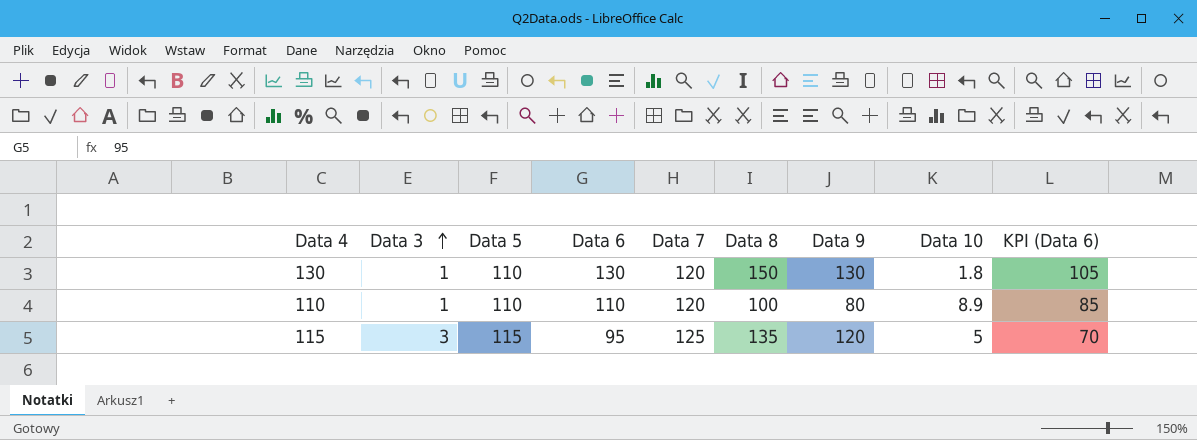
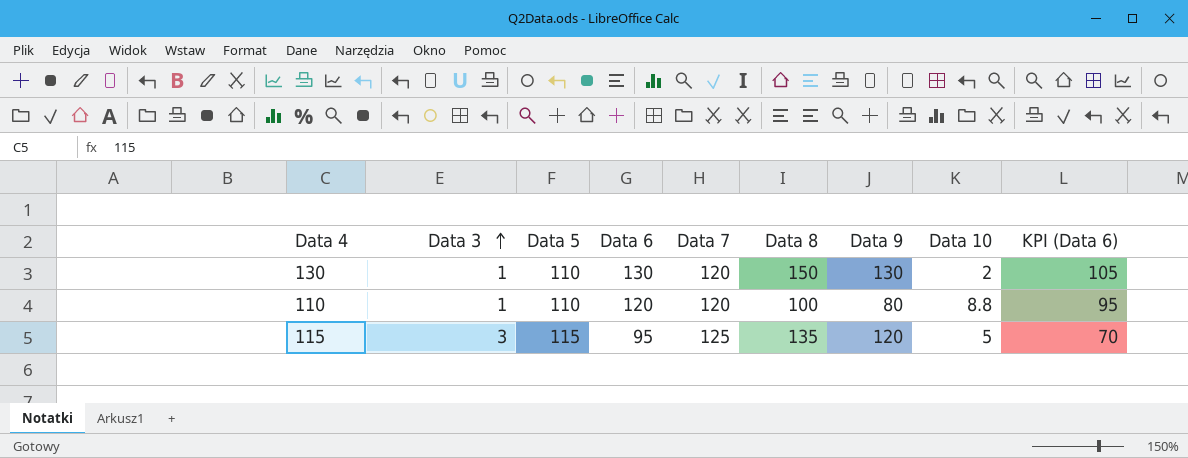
130 | Data 10: 1.8 -> 2
110 | Data 6: 110 -> 120
110 | Data 10: 8.9 -> 8.8
110 | KPI (Data 6): 85 -> 95

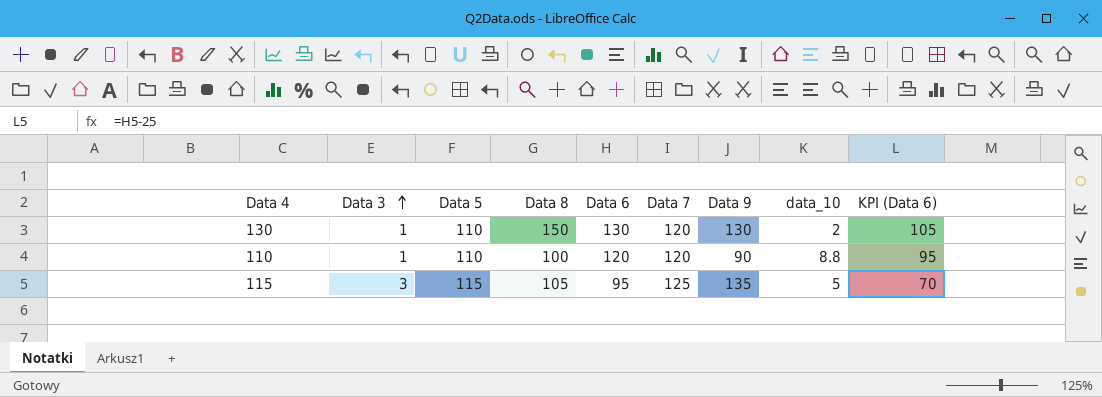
column Data 8 | position: 6 -> 4
column name: Data 10 -> data_10
110 | Data 9: 80 -> 90
115 | Data 8: 135 -> 105
115 | Data 9: 120 -> 135

